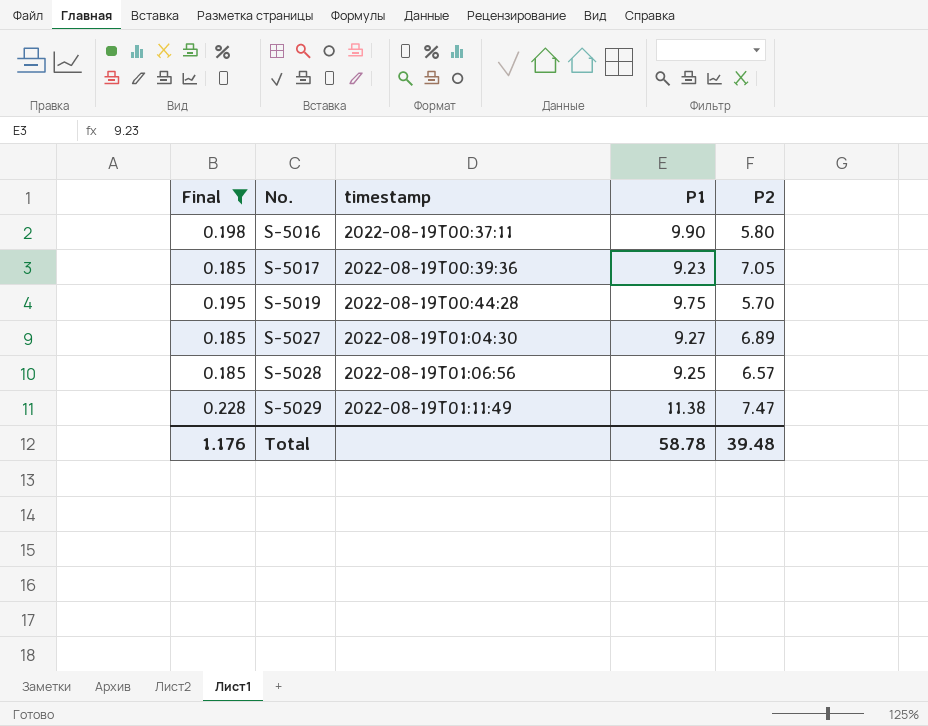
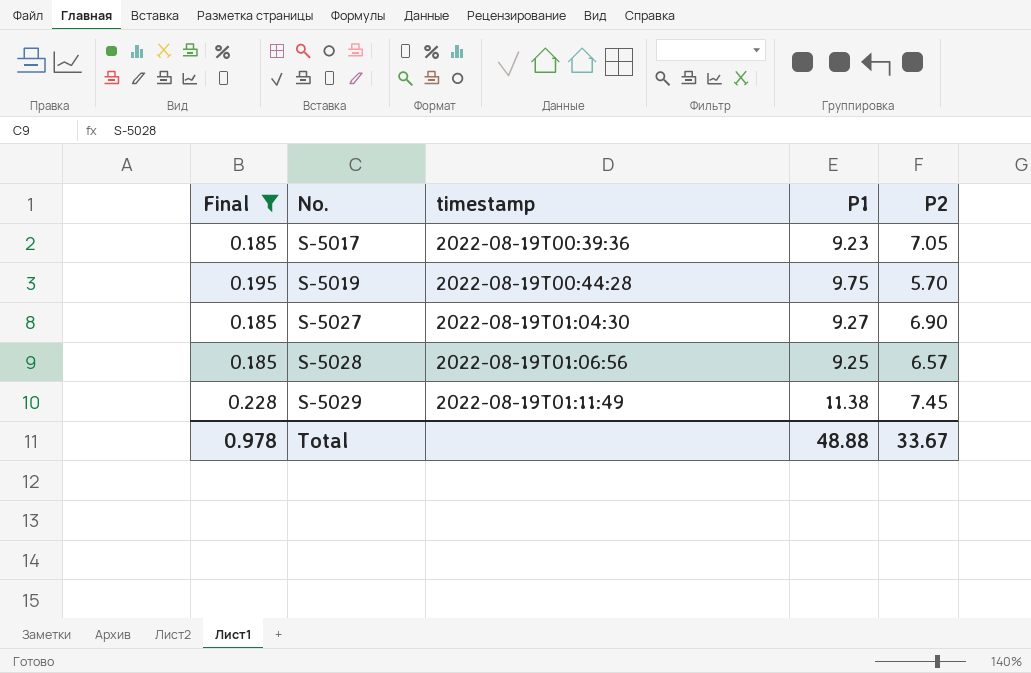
row S-5016: 0.198 | 2022-08-19T00:37:11 | 9.90 | 5.80 -> none
S-5027 | P2: 6.89 -> 6.90
S-5029 | P2: 7.47 -> 7.45
Total | Final: 1.176 -> 0.978
Total | P1: 58.78 -> 48.88
Total | P2: 39.48 -> 33.67

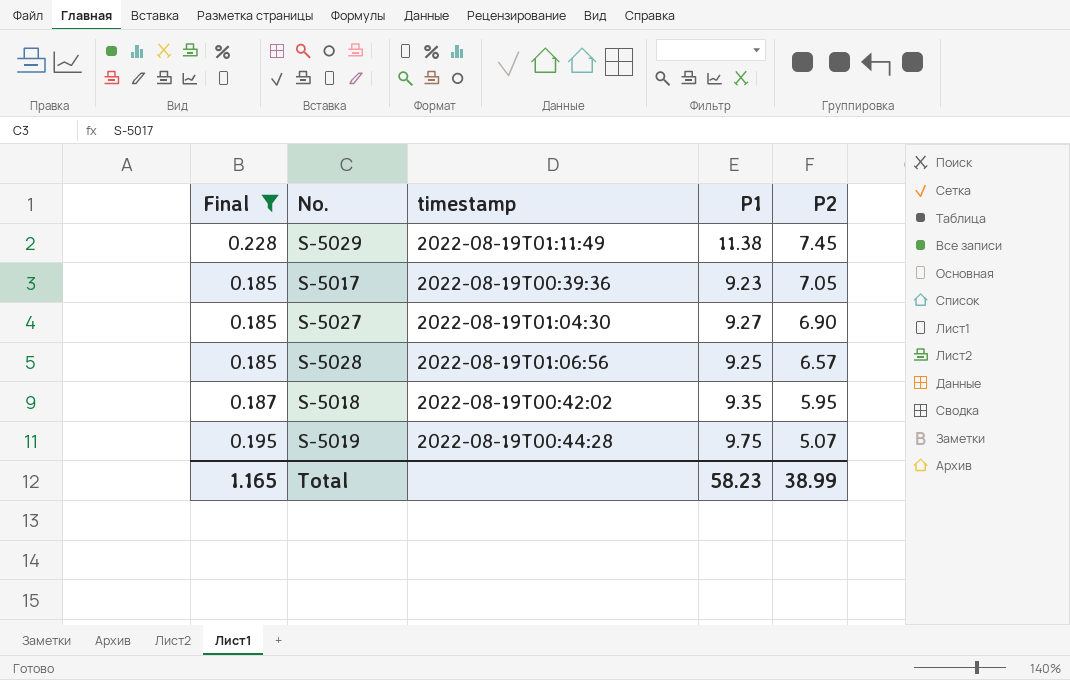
row order: No. ascending -> P2 descending
row S-5018: none -> 0.187 | 2022-08-19T00:42:02 | 9.35 | 5.95
S-5019 | P2: 5.70 -> 5.07
Total | Final: 0.978 -> 1.165
Total | P1: 48.88 -> 58.23
Total | P2: 33.67 -> 38.99

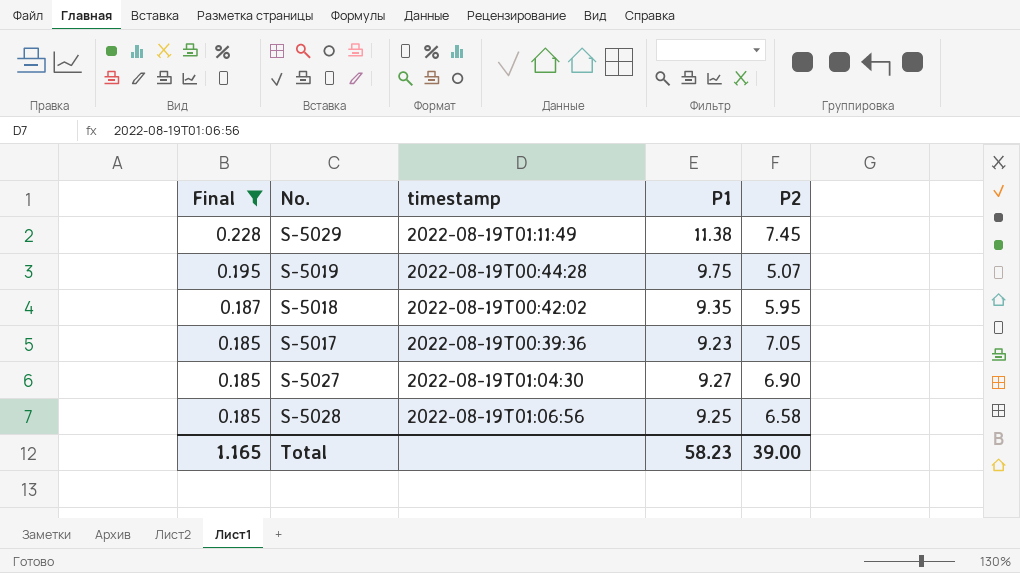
row order: P2 descending -> Final descending
S-5028 | P2: 6.57 -> 6.58
Total | P2: 38.99 -> 39.00

